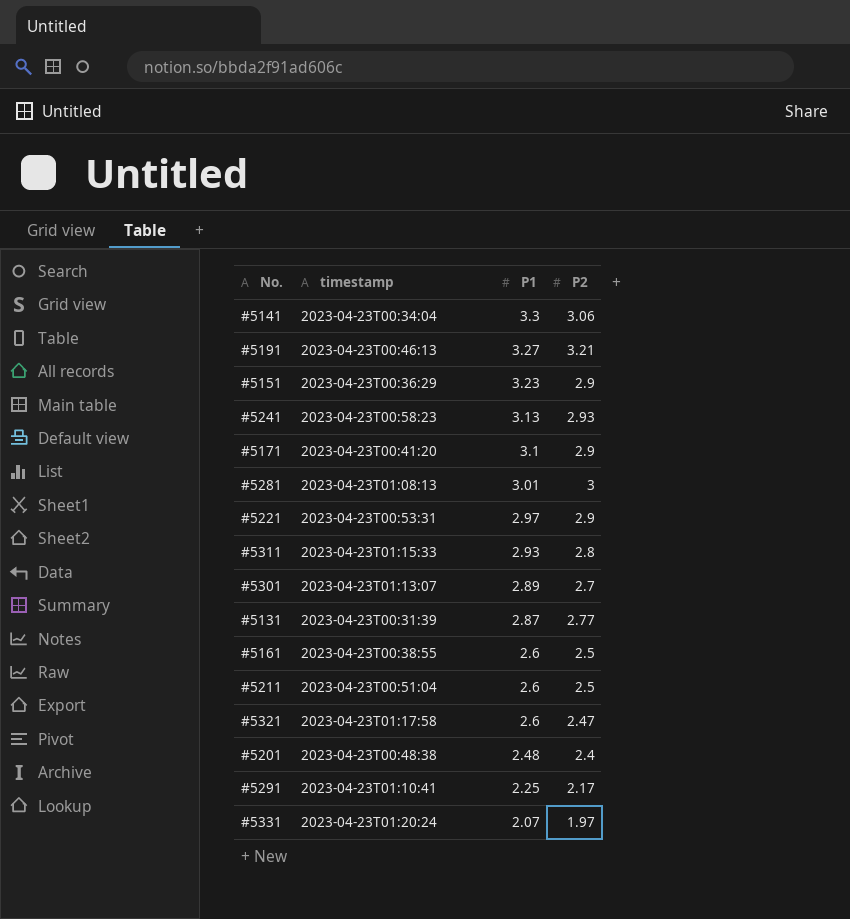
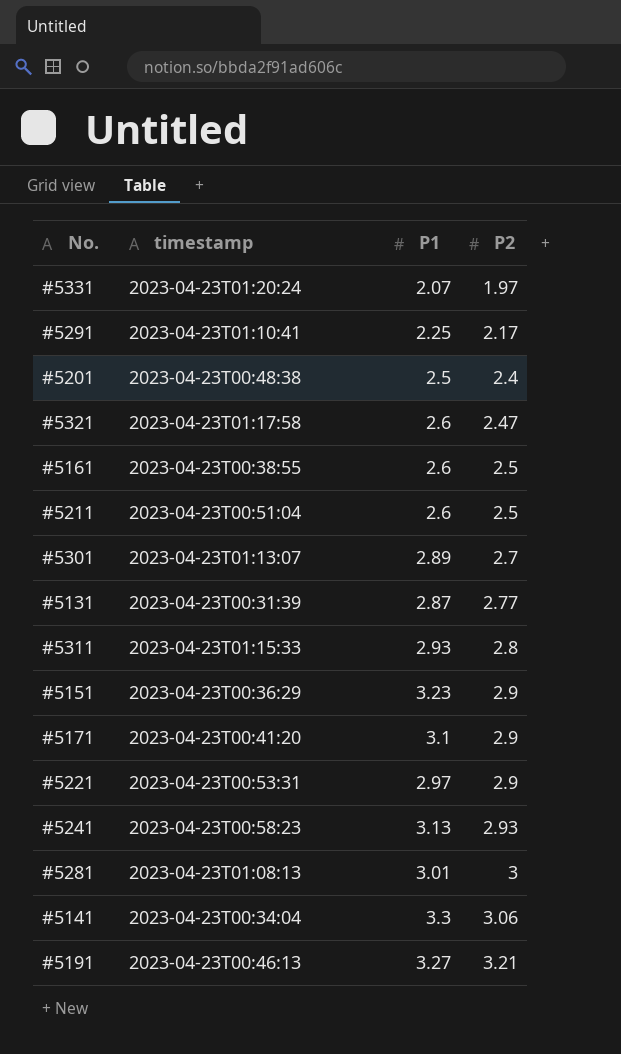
row order: P1 descending -> P2 ascending
#5201 | P1: 2.48 -> 2.5

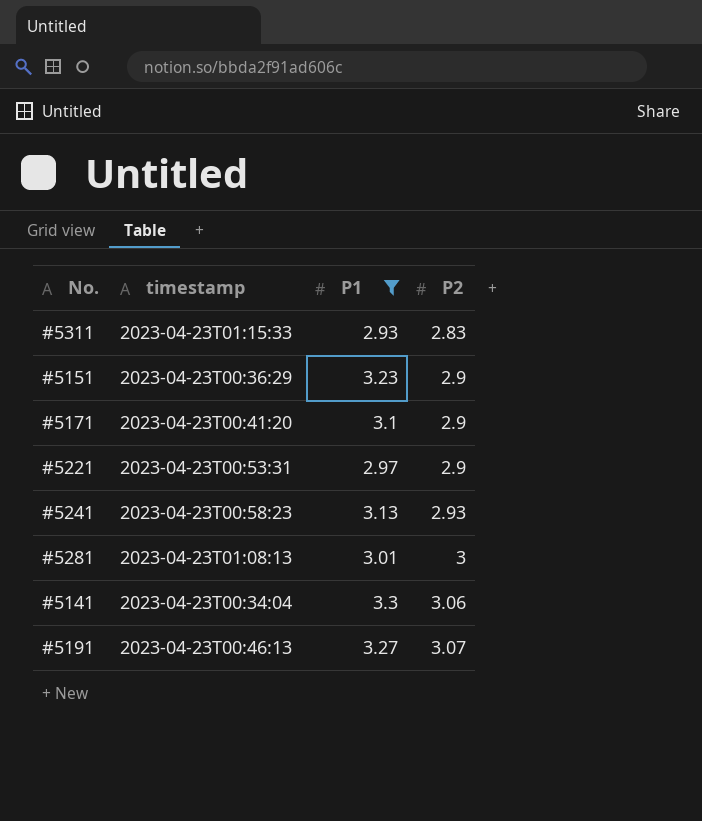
filter: none -> P1 >= 2.93
#5311 | P2: 2.8 -> 2.83
#5191 | P2: 3.21 -> 3.07

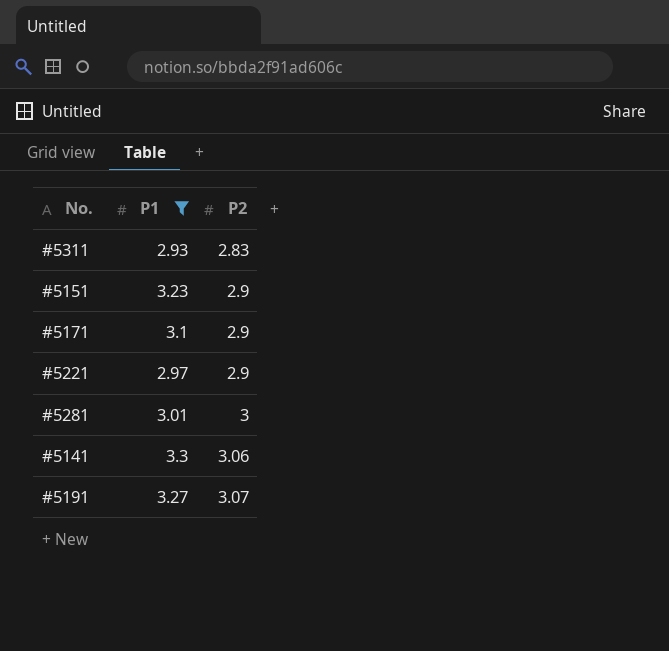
column timestamp | position: 2 -> none
row #5241: 2023-04-23T00:58:23 | 3.13 | 2.93 -> none

